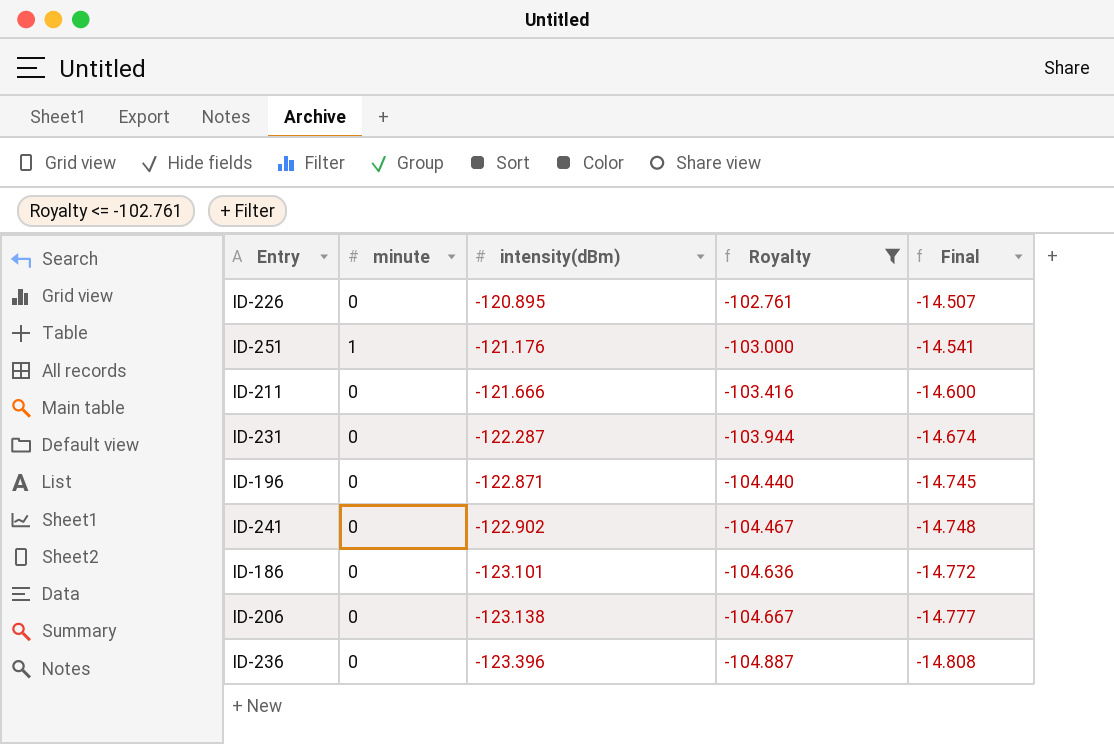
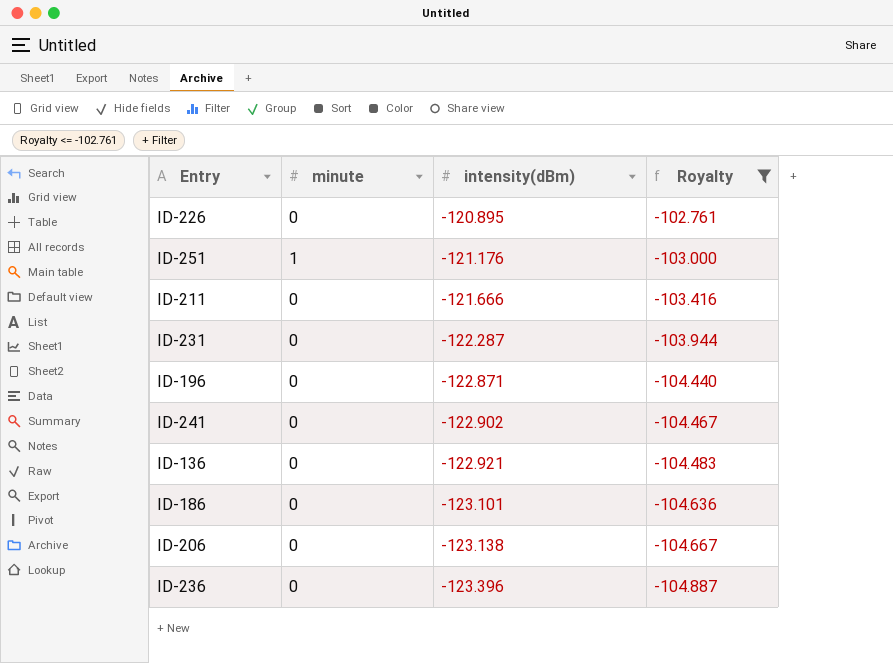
column Final | formula: [intensity(dBm)] * 0.12 -> none
row ID-136: none -> 0 | -122.921 | -104.483

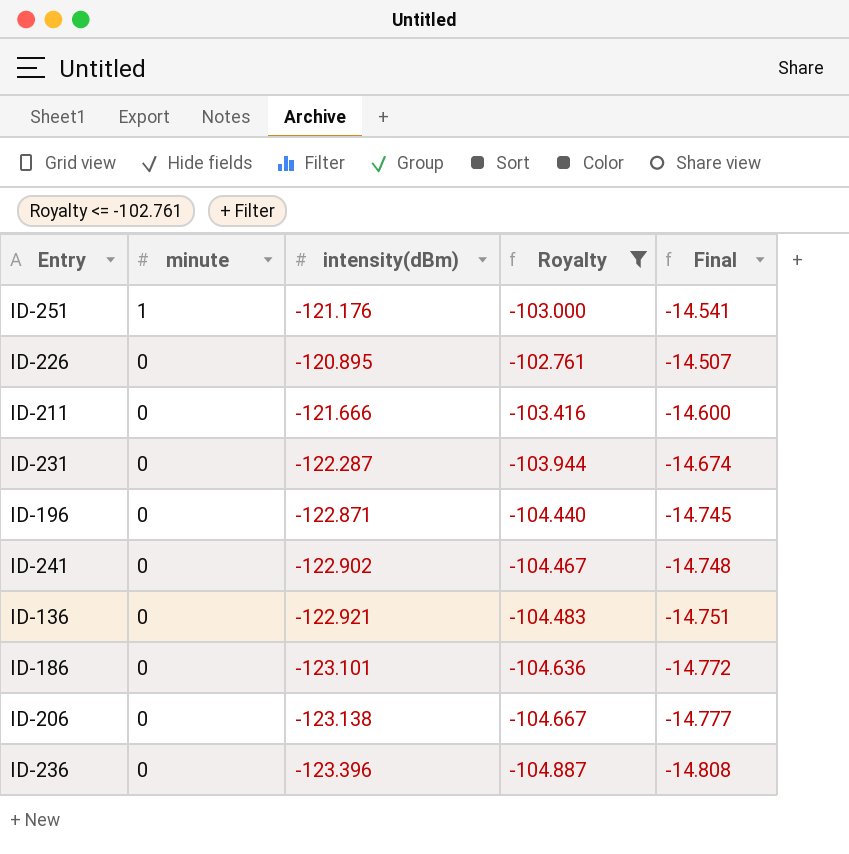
row order: intensity(dBm) descending -> minute descending
column Final | formula: none -> [intensity(dBm)] * 0.12

